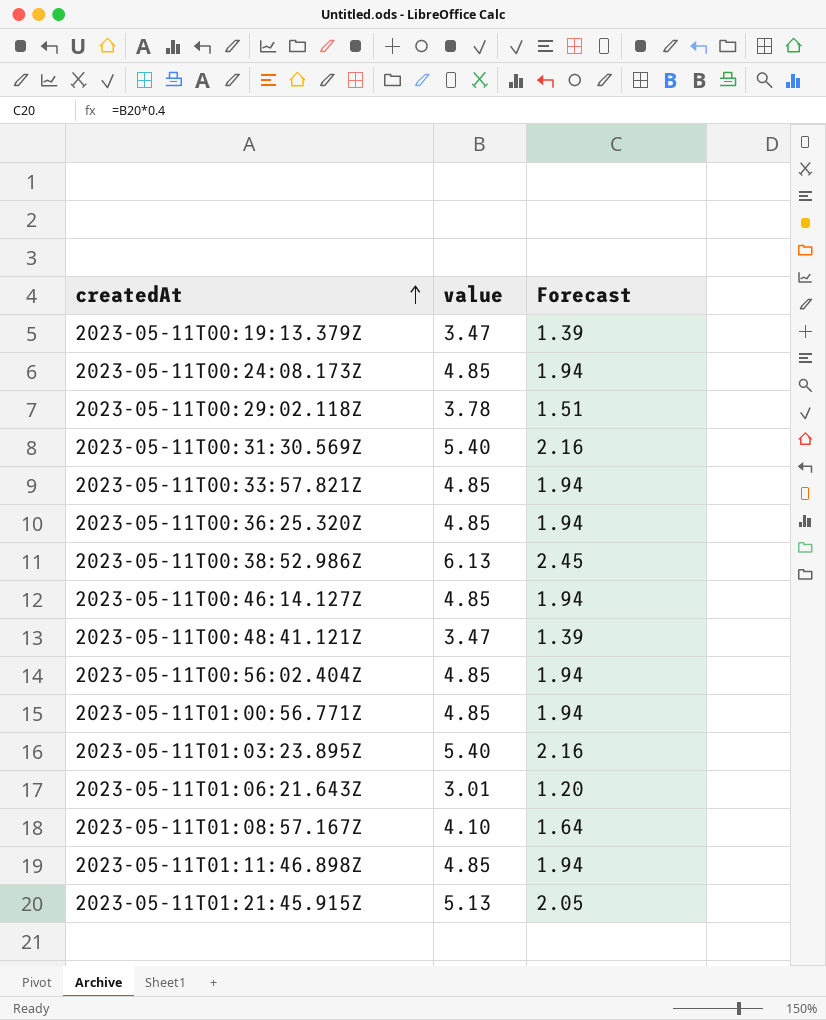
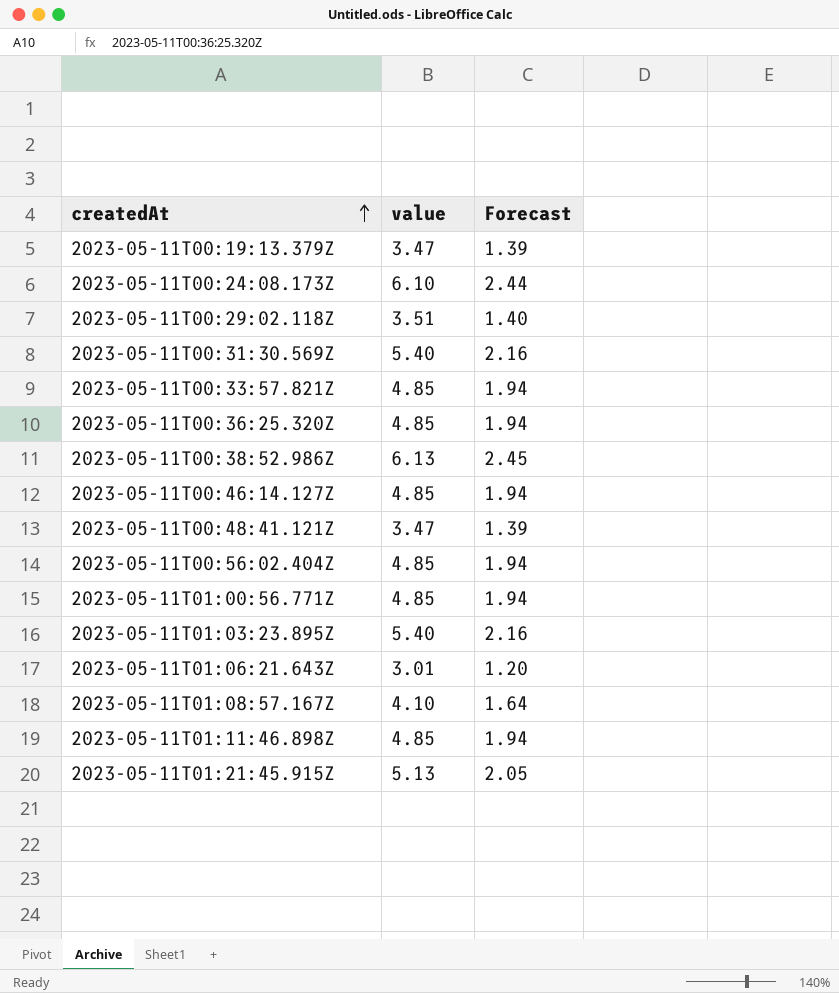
2023-05-11T00:24:08.173Z | value: 4.85 -> 6.10
2023-05-11T00:24:08.173Z | Forecast: 1.94 -> 2.44
2023-05-11T00:29:02.118Z | value: 3.78 -> 3.51
2023-05-11T00:29:02.118Z | Forecast: 1.51 -> 1.40

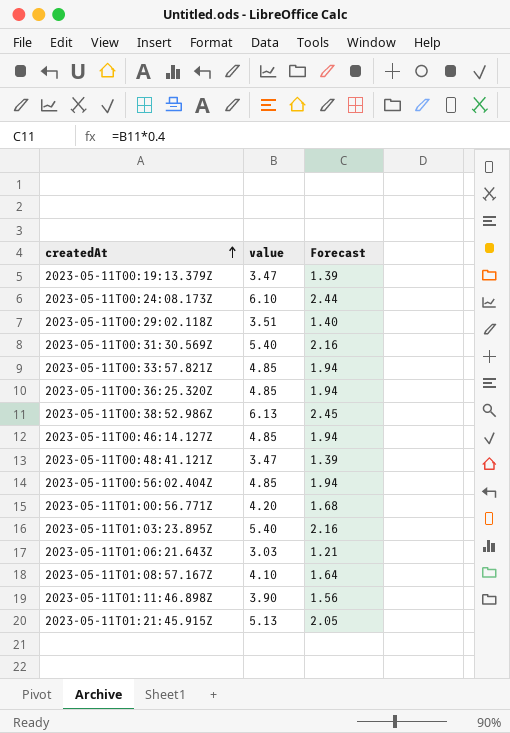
2023-05-11T01:00:56.771Z | value: 4.85 -> 4.20
2023-05-11T01:00:56.771Z | Forecast: 1.94 -> 1.68
2023-05-11T01:06:21.643Z | value: 3.01 -> 3.03
2023-05-11T01:06:21.643Z | Forecast: 1.20 -> 1.21
2023-05-11T01:11:46.898Z | value: 4.85 -> 3.90
2023-05-11T01:11:46.898Z | Forecast: 1.94 -> 1.56

